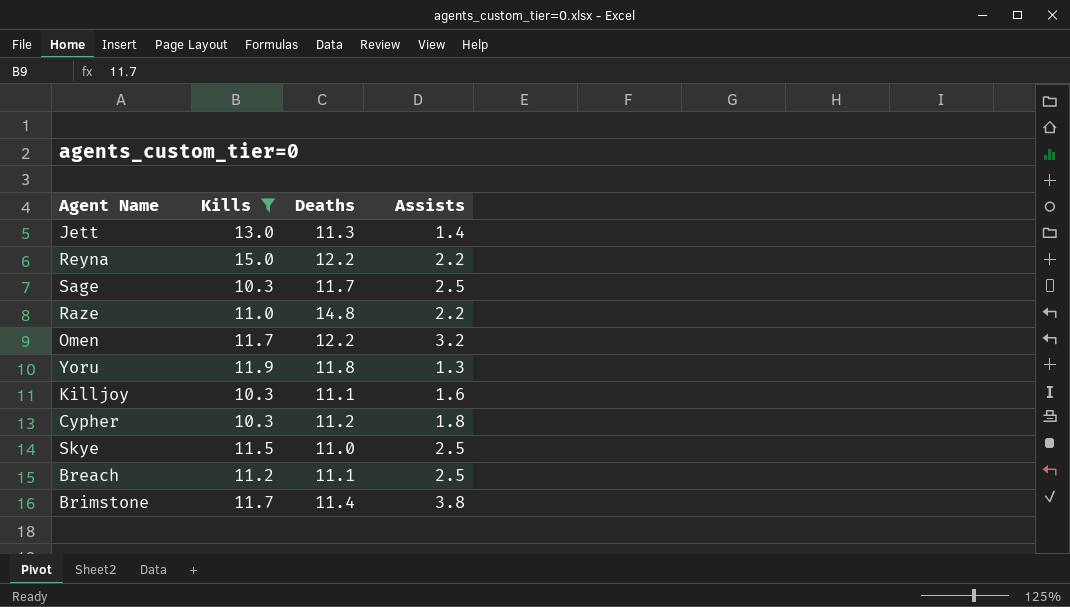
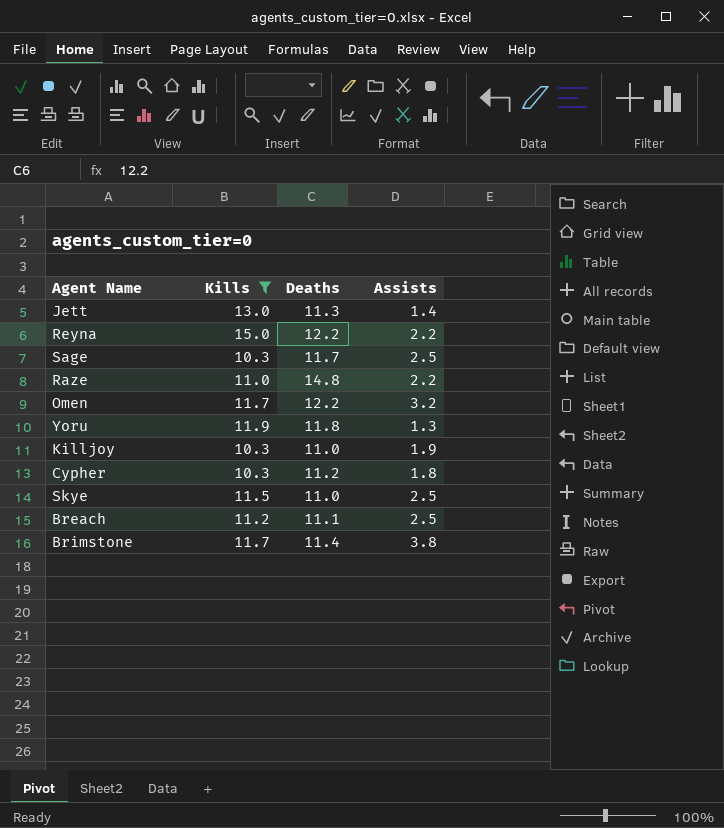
Killjoy | Deaths: 11.1 -> 11.0
Killjoy | Assists: 1.6 -> 1.9

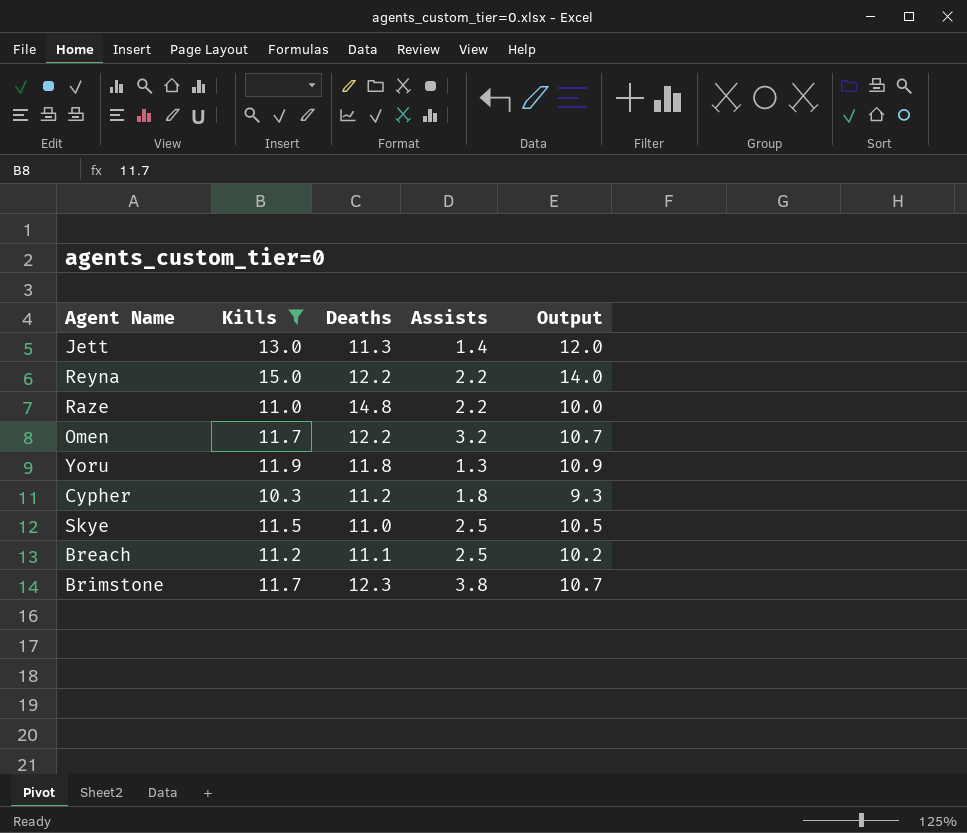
column Output | formula: none -> [Kills] - 1
row Sage: 10.3 | 11.7 | 2.5 -> none
row Killjoy: 10.3 | 11.0 | 1.9 -> none
Brimstone | Deaths: 11.4 -> 12.3

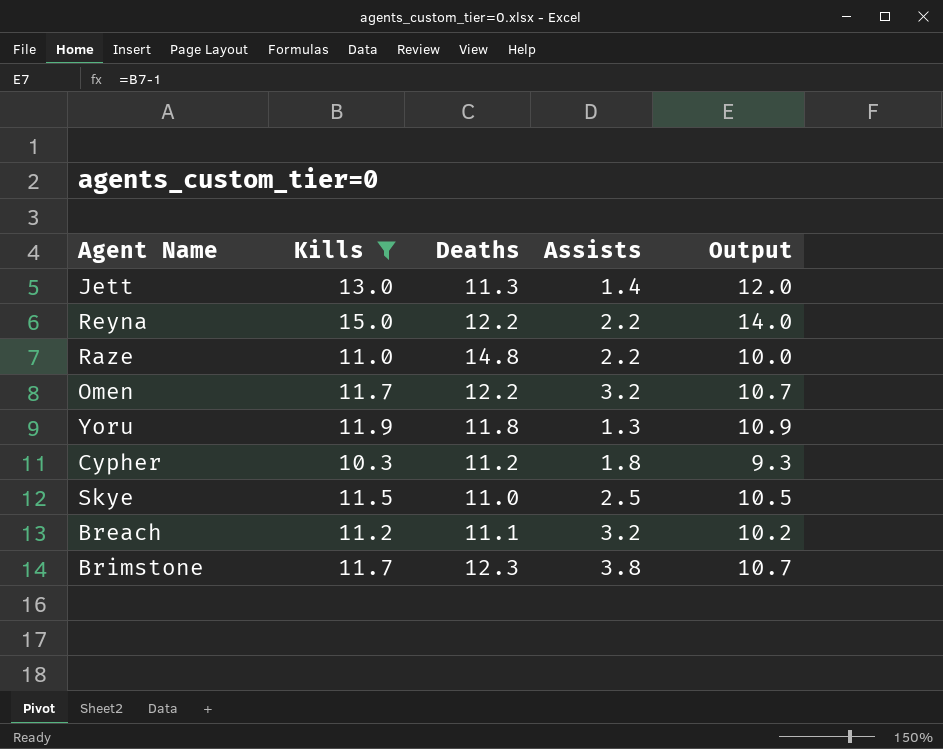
Breach | Assists: 2.5 -> 3.2

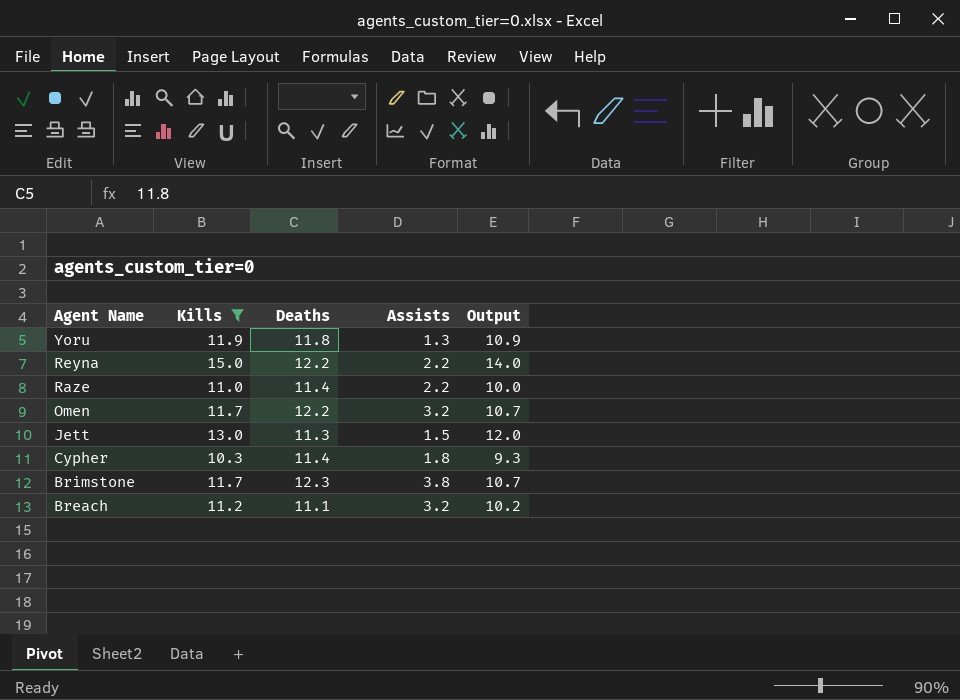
row order: none -> Agent Name descending
row Skye: 11.5 | 11.0 | 2.5 | 10.5 -> none
Raze | Deaths: 14.8 -> 11.4
Jett | Assists: 1.4 -> 1.5
Cypher | Deaths: 11.2 -> 11.4

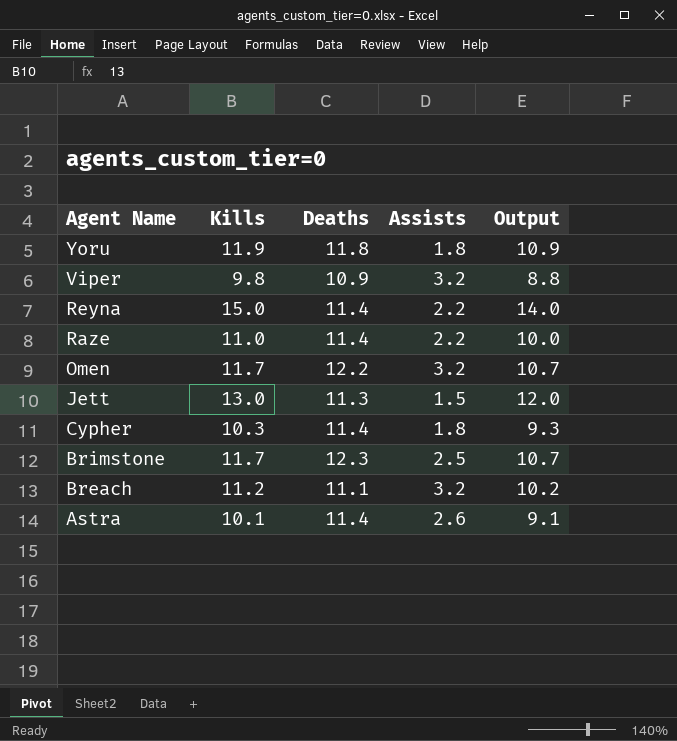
filter: Kills >= 10.3 -> none
Yoru | Assists: 1.3 -> 1.8
Reyna | Deaths: 12.2 -> 11.4
Brimstone | Assists: 3.8 -> 2.5

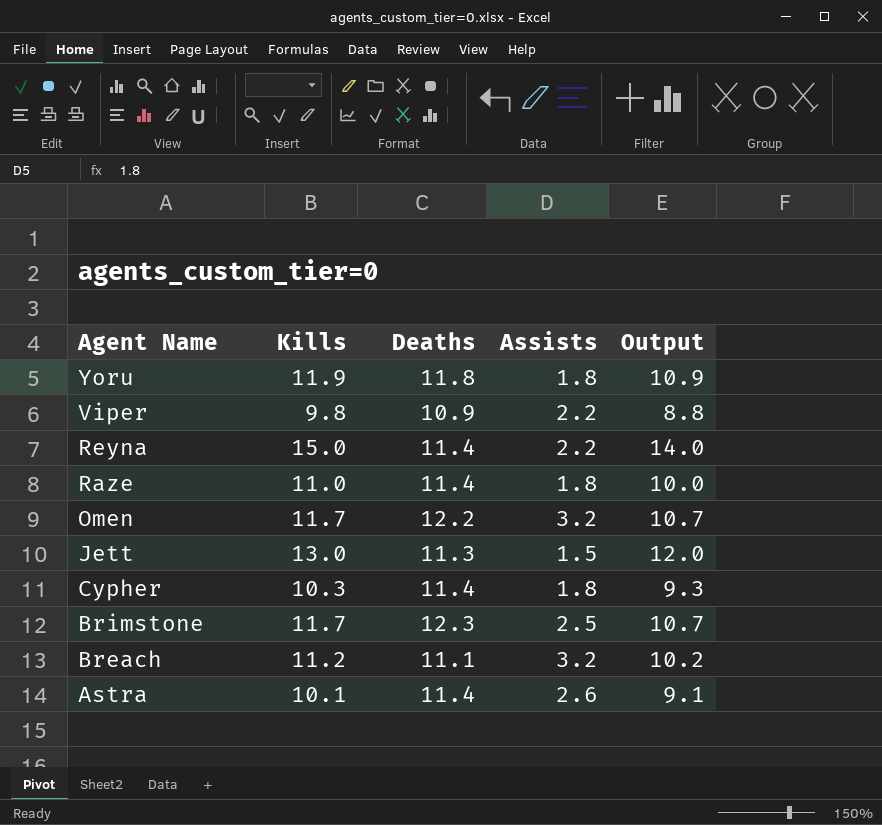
Viper | Assists: 3.2 -> 2.2
Raze | Assists: 2.2 -> 1.8

